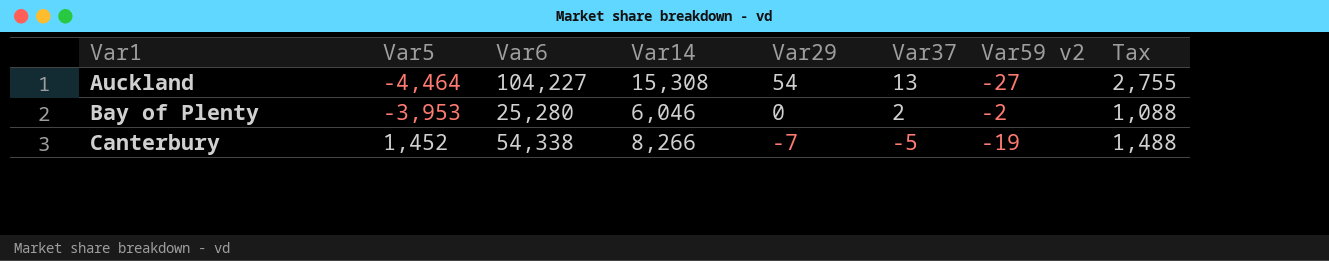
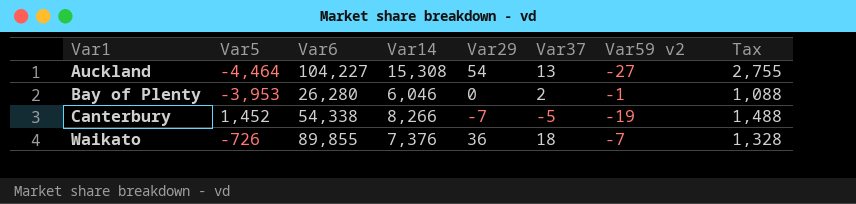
Bay of Plenty | Var6: 25,280 -> 26,280
Bay of Plenty | Var59 v2: -2 -> -1
row Waikato: none -> -726 | 89,855 | 7,376 | 36 | 18 | -7 | 1,328

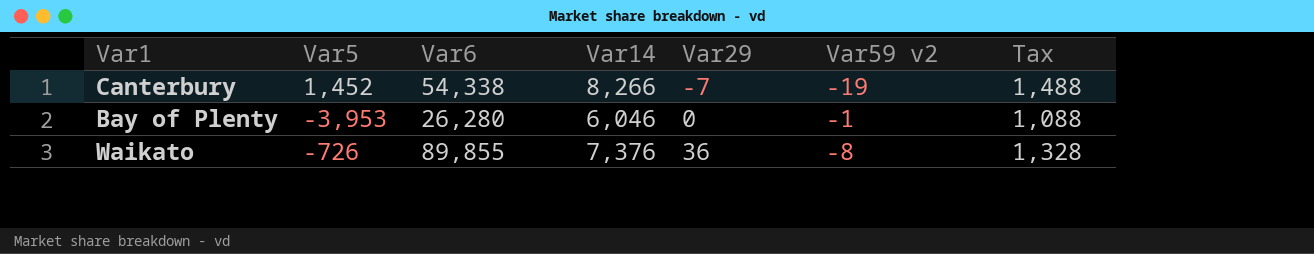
row order: Var1 ascending -> Var29 ascending
column Var37 | position: 6 -> none
row Auckland: -4,464 | 104,227 | 15,308 | 54 | 13 | -27 | 2,755 -> none
Waikato | Var59 v2: -7 -> -8

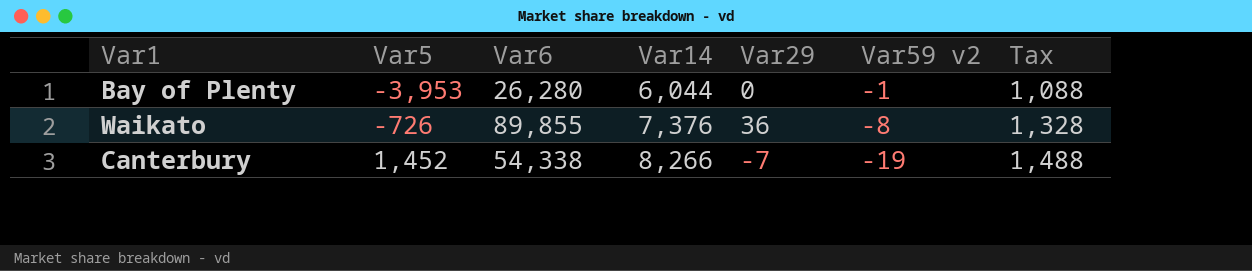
row order: Var29 ascending -> Var5 ascending
Bay of Plenty | Var14: 6,046 -> 6,044

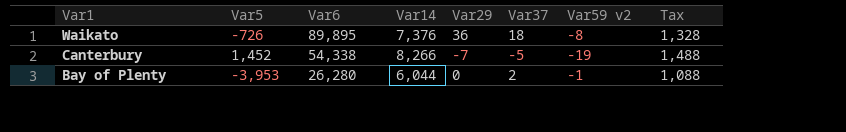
row order: Var5 ascending -> Var1 descending
column Var37 | position: none -> 6
Waikato | Var6: 89,855 -> 89,895

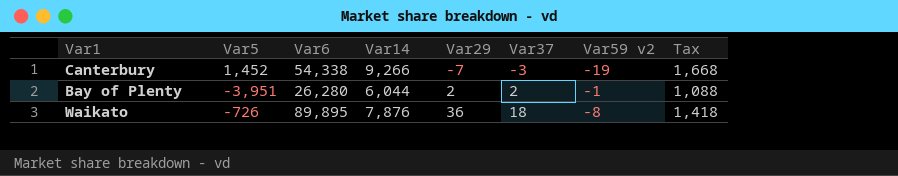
row order: Var1 descending -> Var29 ascending
Canterbury | Var14: 8,266 -> 9,266
Canterbury | Var37: -5 -> -3
Canterbury | Tax: 1,488 -> 1,668
Bay of Plenty | Var5: -3,953 -> -3,951
Bay of Plenty | Var29: 0 -> 2
Waikato | Var14: 7,376 -> 7,876
Waikato | Tax: 1,328 -> 1,418

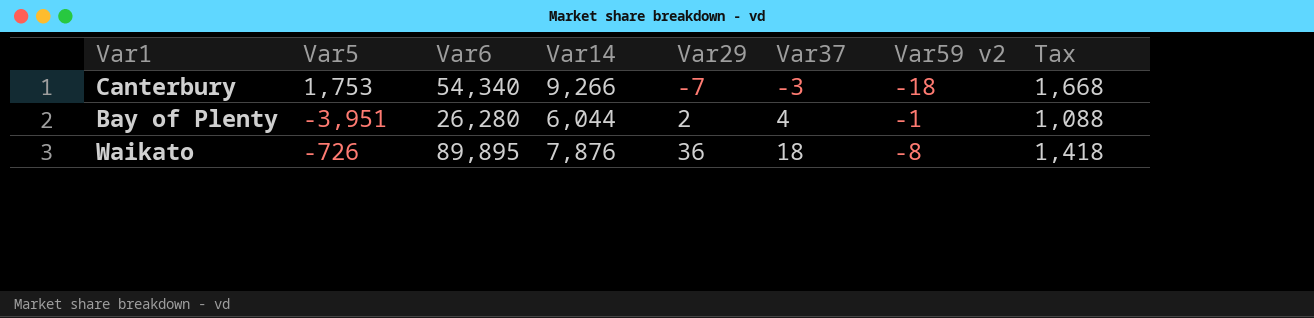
Canterbury | Var5: 1,452 -> 1,753
Canterbury | Var6: 54,338 -> 54,340
Canterbury | Var59 v2: -19 -> -18
Bay of Plenty | Var37: 2 -> 4

